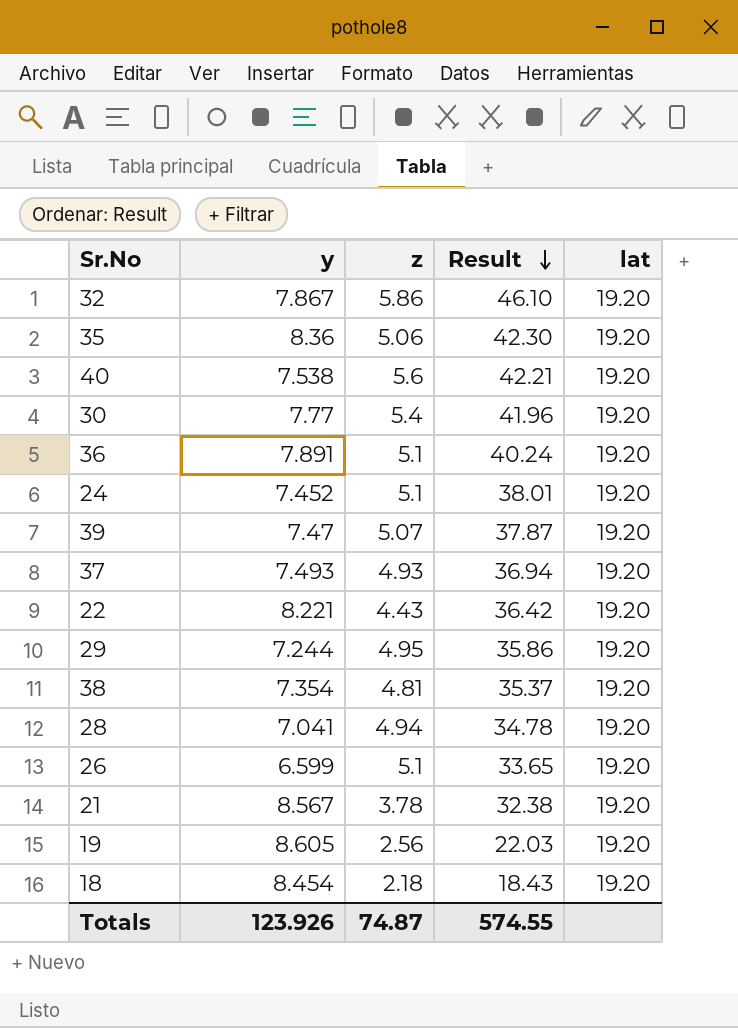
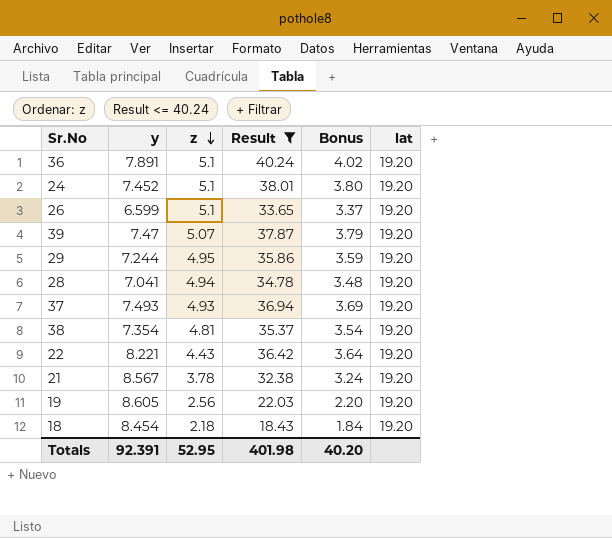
filter: none -> Result <= 40.24
row order: Result descending -> z descending
column Bonus | formula: none -> [Result] * 0.1
Totals | y: 123.926 -> 92.391
Totals | z: 74.87 -> 52.95
Totals | Result: 574.55 -> 401.98

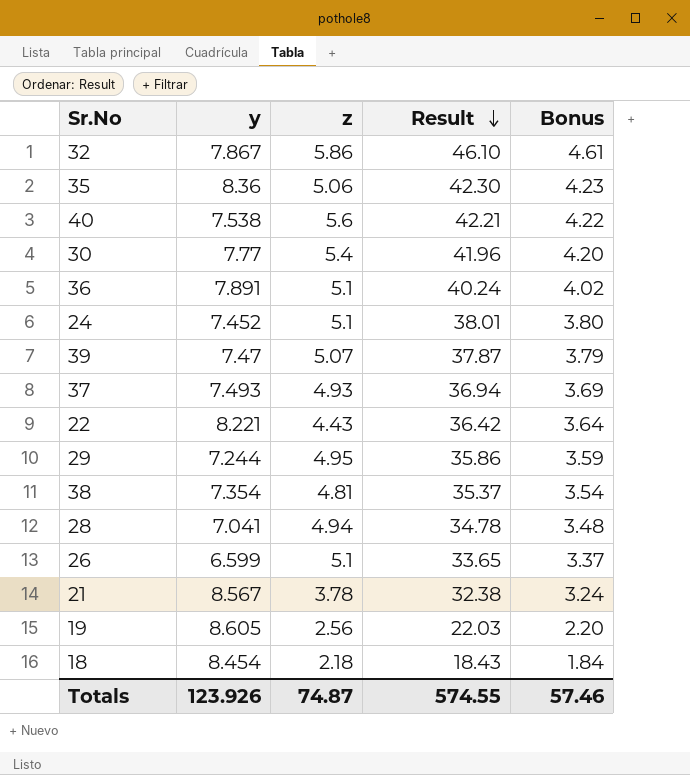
filter: Result <= 40.24 -> none
row order: z descending -> Result descending
column lat | position: 6 -> none
Totals | y: 92.391 -> 123.926
Totals | z: 52.95 -> 74.87
Totals | Result: 401.98 -> 574.55
Totals | Bonus: 40.20 -> 57.46

